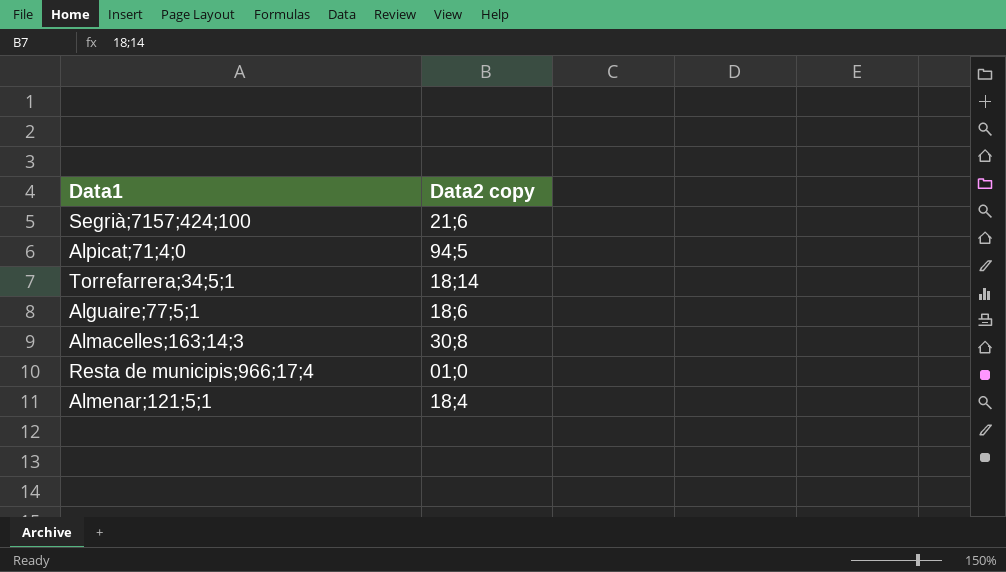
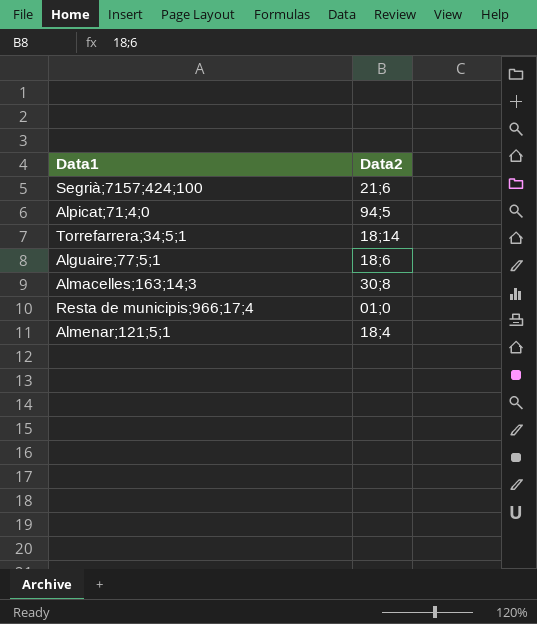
column name: Data2 copy -> Data2

